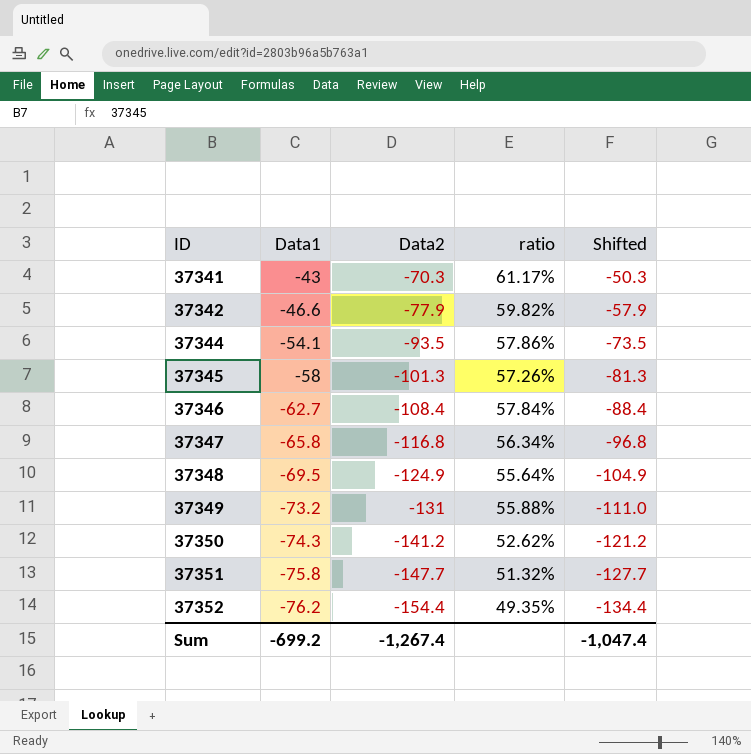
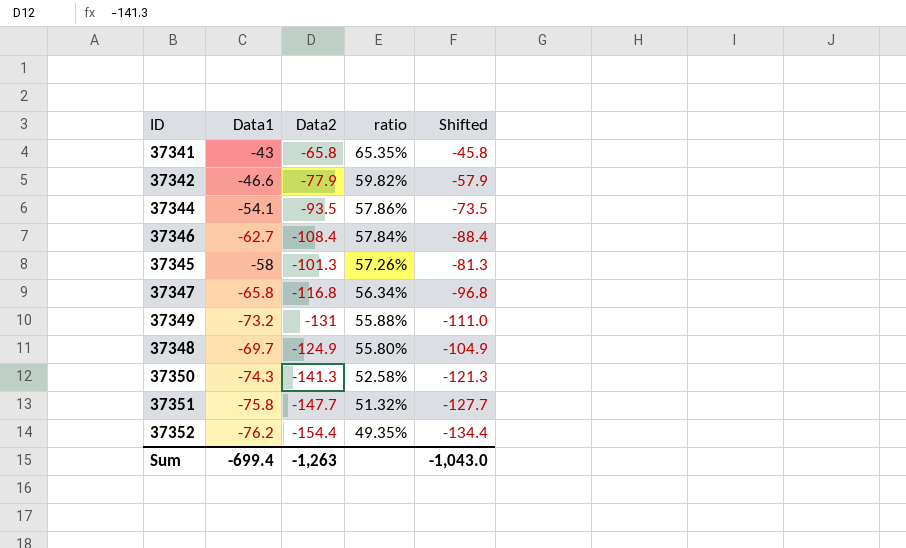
row order: ID ascending -> ratio descending
37341 | Data2: -70.3 -> -65.8
37341 | ratio: 61.17% -> 65.35%
37341 | Shifted: -50.3 -> -45.8
37348 | Data1: -69.5 -> -69.7
37348 | ratio: 55.64% -> 55.80%
37350 | Data2: -141.2 -> -141.3
37350 | ratio: 52.62% -> 52.58%
37350 | Shifted: -121.2 -> -121.3
Sum | Data1: -699.2 -> -699.4
Sum | Data2: -1,267.4 -> -1,263
Sum | Shifted: -1,047.4 -> -1,043.0

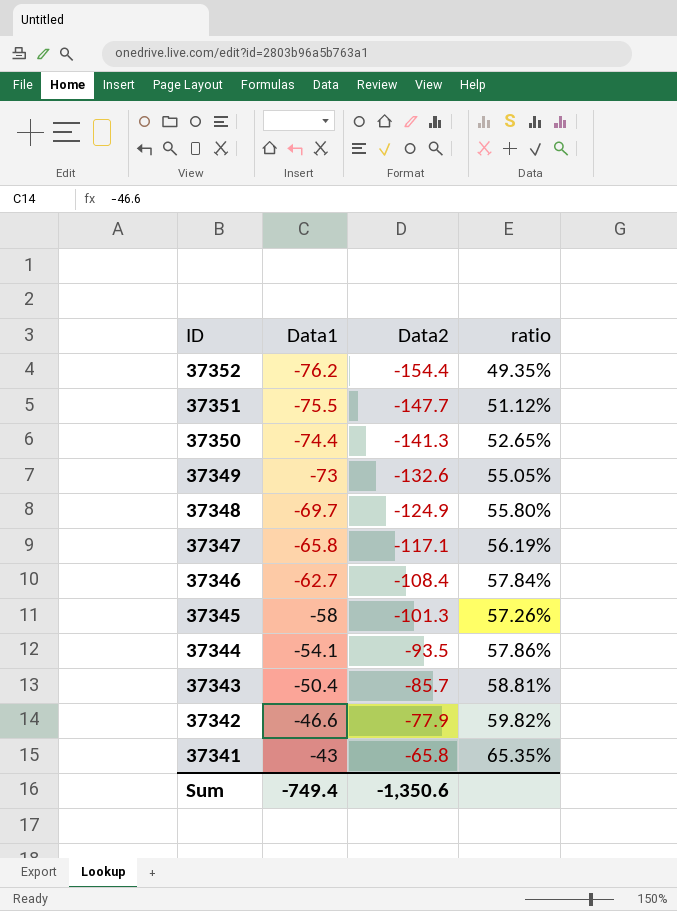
row order: ratio descending -> ID descending
column Shifted | formula: [Data2] + 20 -> none
37351 | Data1: -75.8 -> -75.5
37351 | ratio: 51.32% -> 51.12%
37350 | Data1: -74.3 -> -74.4
37350 | ratio: 52.58% -> 52.65%
37349 | Data1: -73.2 -> -73
37349 | Data2: -131 -> -132.6
37349 | ratio: 55.88% -> 55.05%
37347 | Data2: -116.8 -> -117.1
37347 | ratio: 56.34% -> 56.19%
row 37343: none -> -50.4 | -85.7 | 58.81%
Sum | Data1: -699.4 -> -749.4
Sum | Data2: -1,263 -> -1,350.6

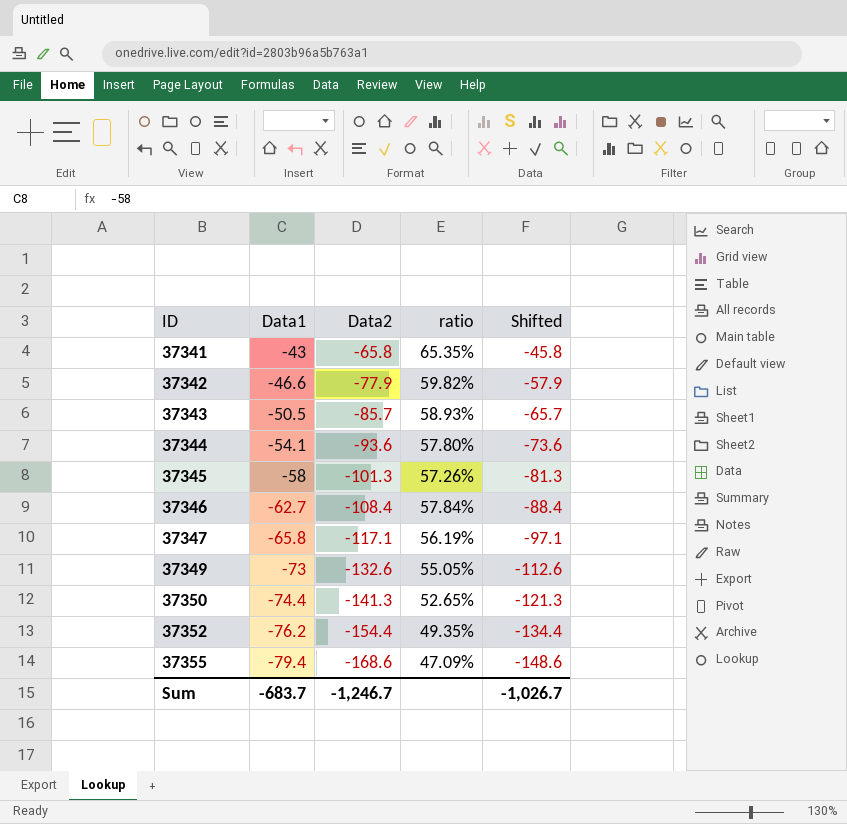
row order: ID descending -> ID ascending
column Shifted | formula: none -> [Data2] + 20
row 37351: -75.5 | -147.7 | 51.12% -> none
row 37348: -69.7 | -124.9 | 55.80% -> none
37343 | Data1: -50.4 -> -50.5
37343 | ratio: 58.81% -> 58.93%
37344 | Data2: -93.5 -> -93.6
37344 | ratio: 57.86% -> 57.80%
row 37355: none -> -79.4 | -168.6 | 47.09% | -148.6
Sum | Data1: -749.4 -> -683.7
Sum | Data2: -1,350.6 -> -1,246.7

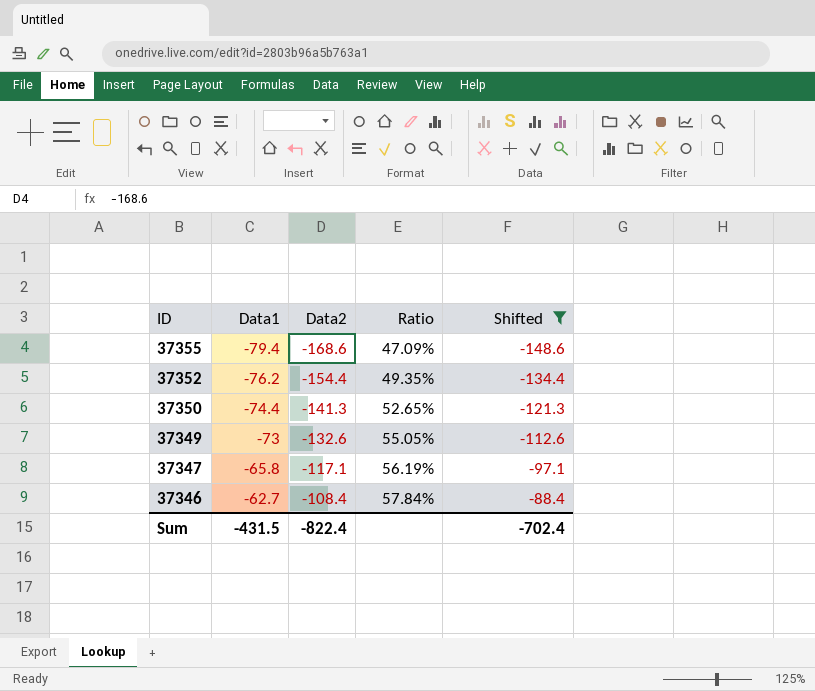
filter: none -> Shifted <= -88.4
row order: ID ascending -> ID descending
column name: ratio -> Ratio
Sum | Data1: -683.7 -> -431.5
Sum | Data2: -1,246.7 -> -822.4
Sum | Shifted: -1,026.7 -> -702.4

